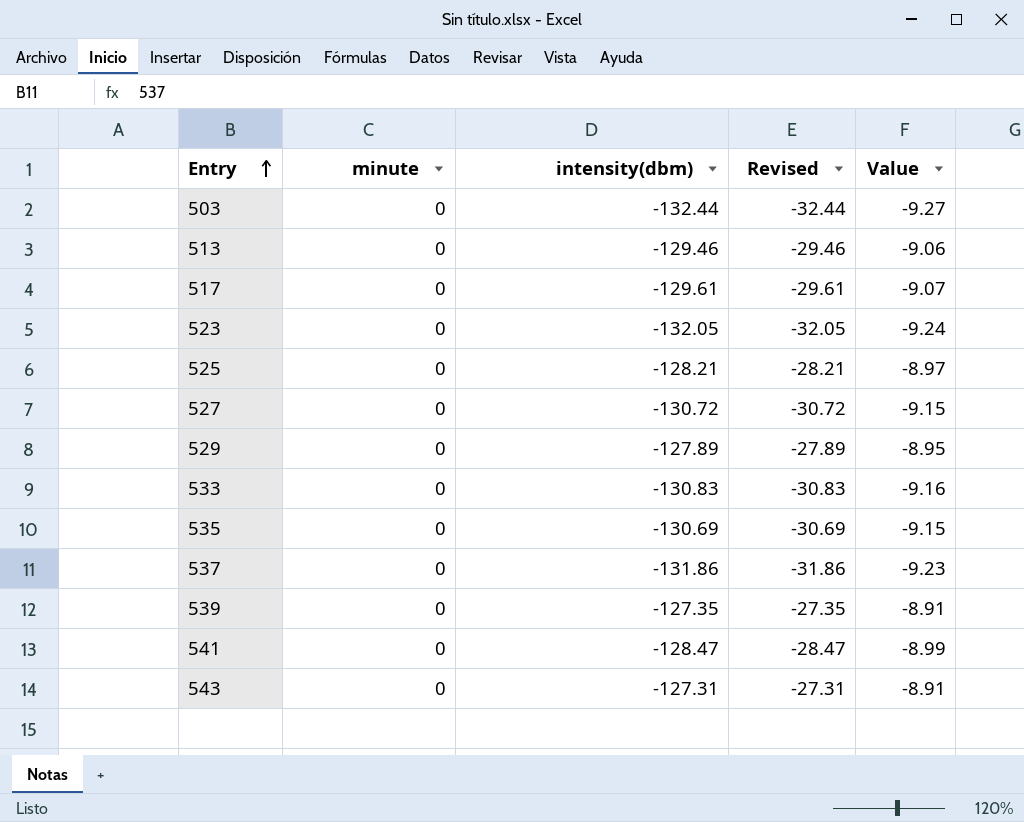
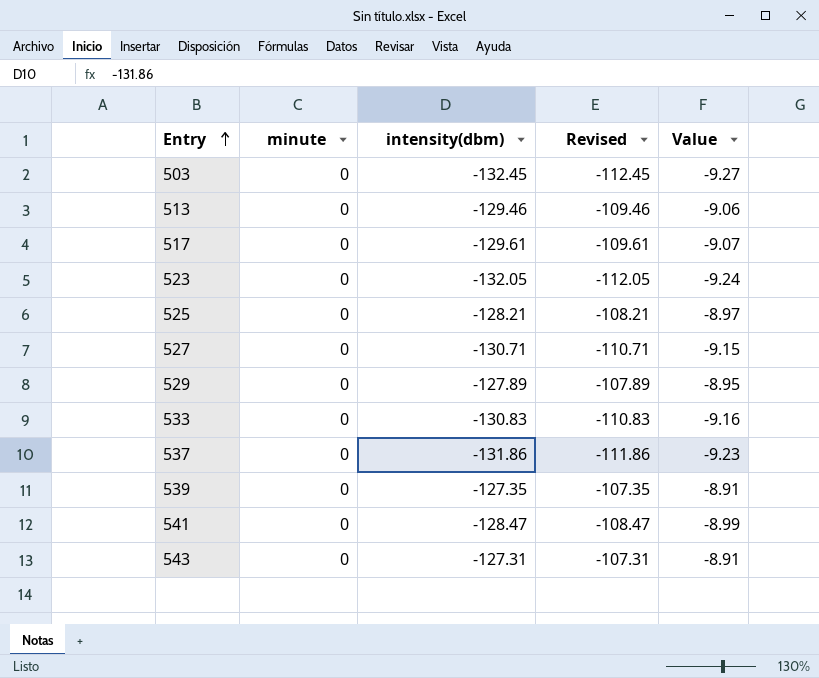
column Revised | formula: [intensity(dbm)] + 100 -> [intensity(dbm)] + 20
row 535: 0 | -130.69 | -30.69 | -9.15 -> none
503 | intensity(dbm): -132.44 -> -132.45
527 | intensity(dbm): -130.72 -> -130.71

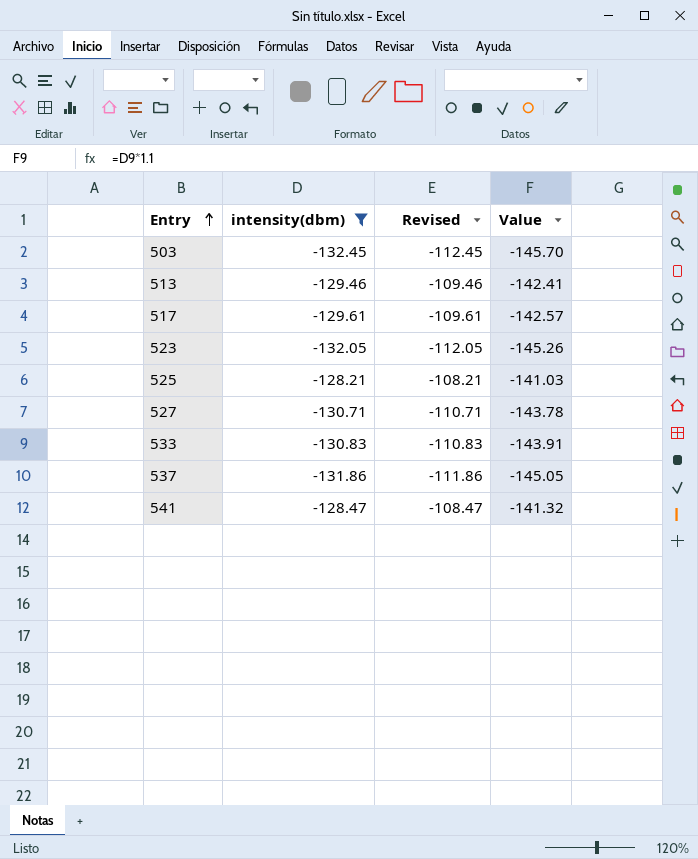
filter: none -> intensity(dbm) <= -128.21
column minute | position: 2 -> none
column Value | formula: [intensity(dbm)] * 0.07 -> [intensity(dbm)] * 1.1

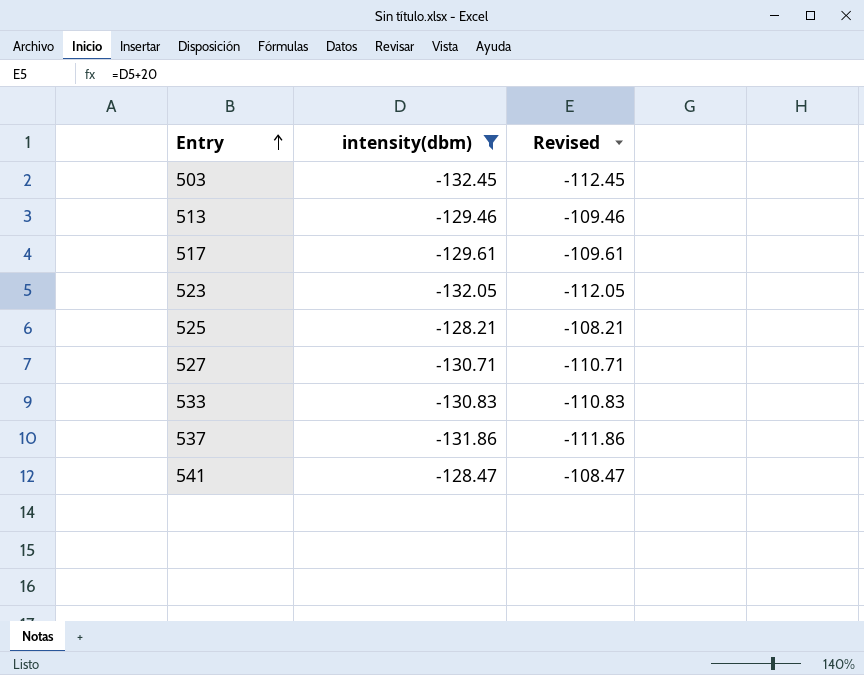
column Value | formula: [intensity(dbm)] * 1.1 -> none

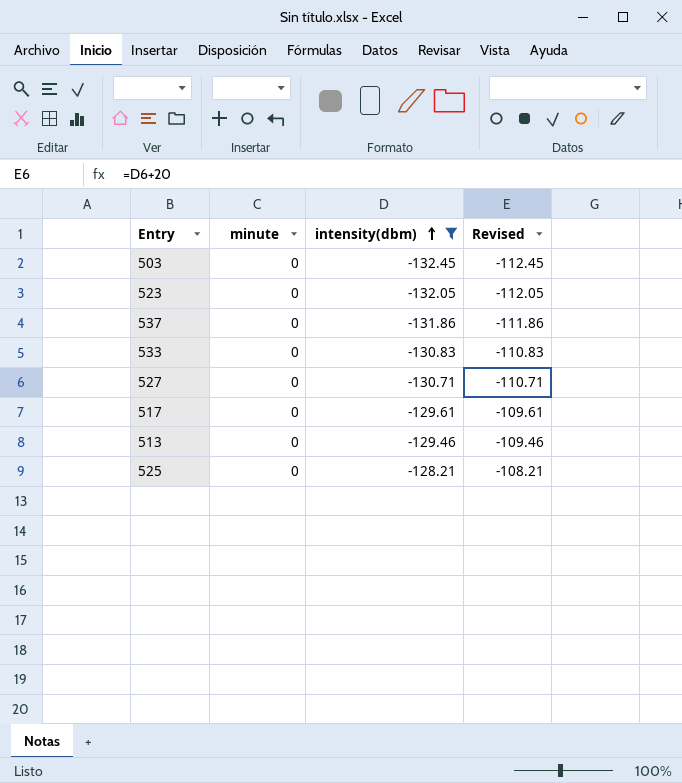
row order: Entry ascending -> intensity(dbm) ascending
column minute | position: none -> 2
row 541: -128.47 | -108.47 -> none

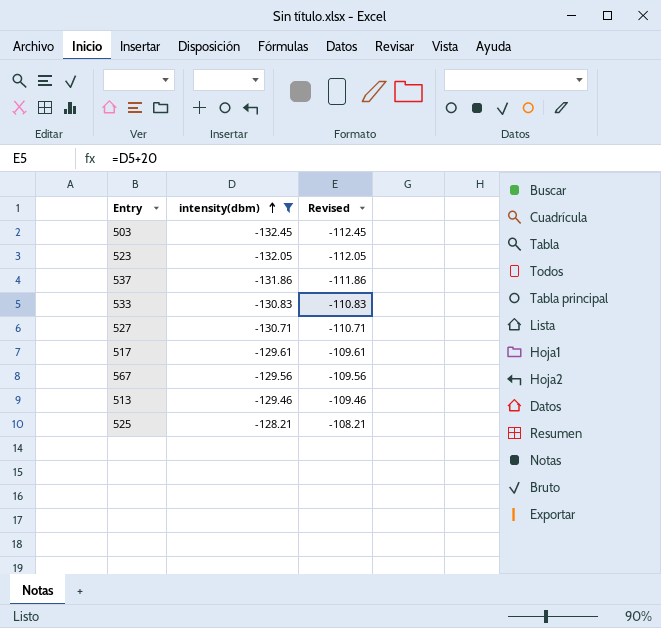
column minute | position: 2 -> none
row 567: none -> -129.56 | -109.56

